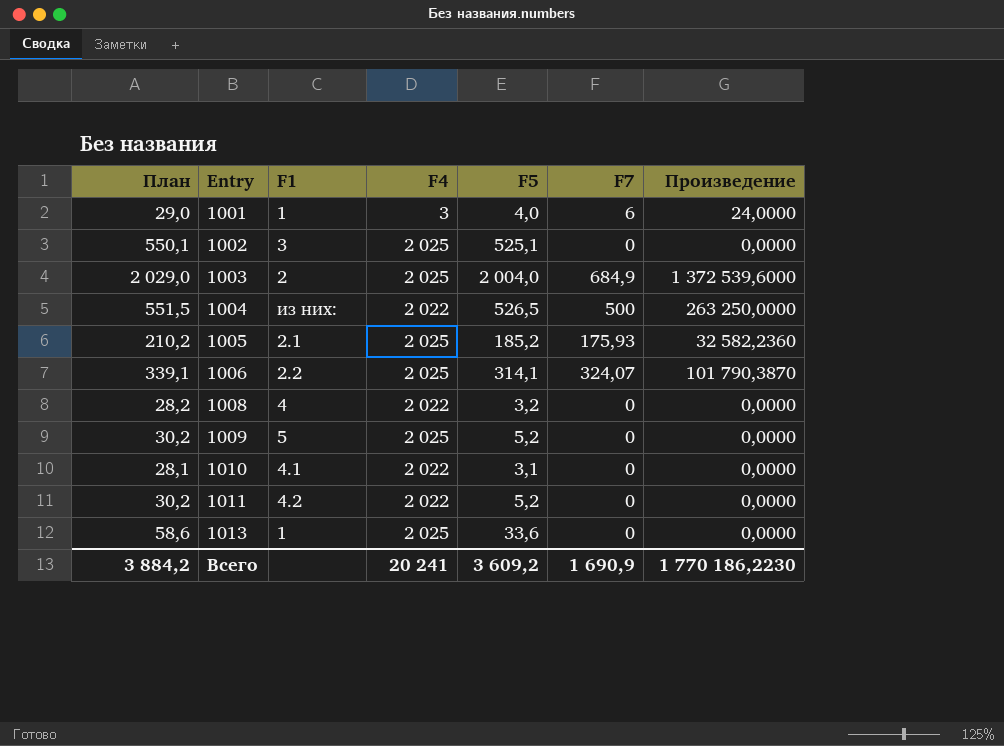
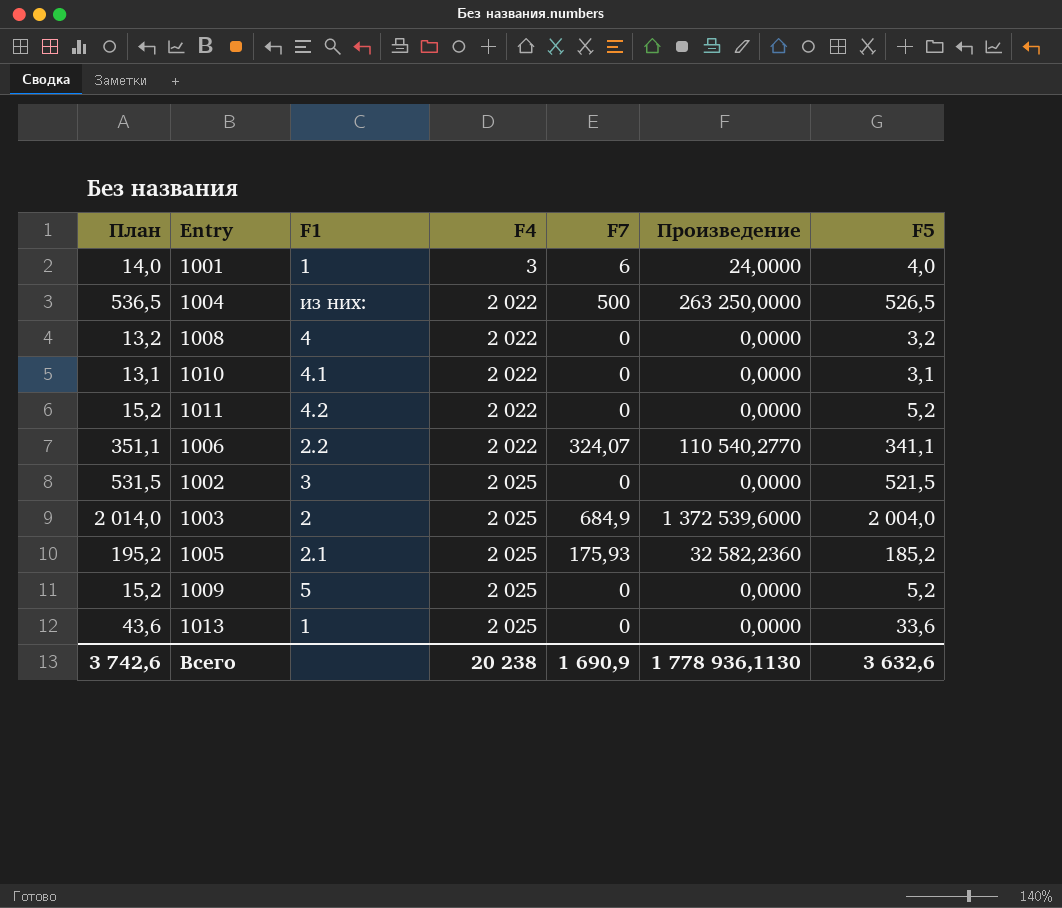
row order: Entry ascending -> F4 ascending
column План | formula: [F5] + 25 -> [F5] + 10
column F5 | position: 5 -> 7
1006 | F4: 2 025 -> 2 022
1006 | Произведение: 101 790,3870 -> 110 540,2770
1006 | F5: 314,1 -> 341,1
1002 | F5: 525,1 -> 521,5
Всего | План: 3 884,2 -> 3 742,6
Всего | F4: 20 241 -> 20 238
Всего | Произведение: 1 770 186,2230 -> 1 778 936,1130
Всего | F5: 3 609,2 -> 3 632,6

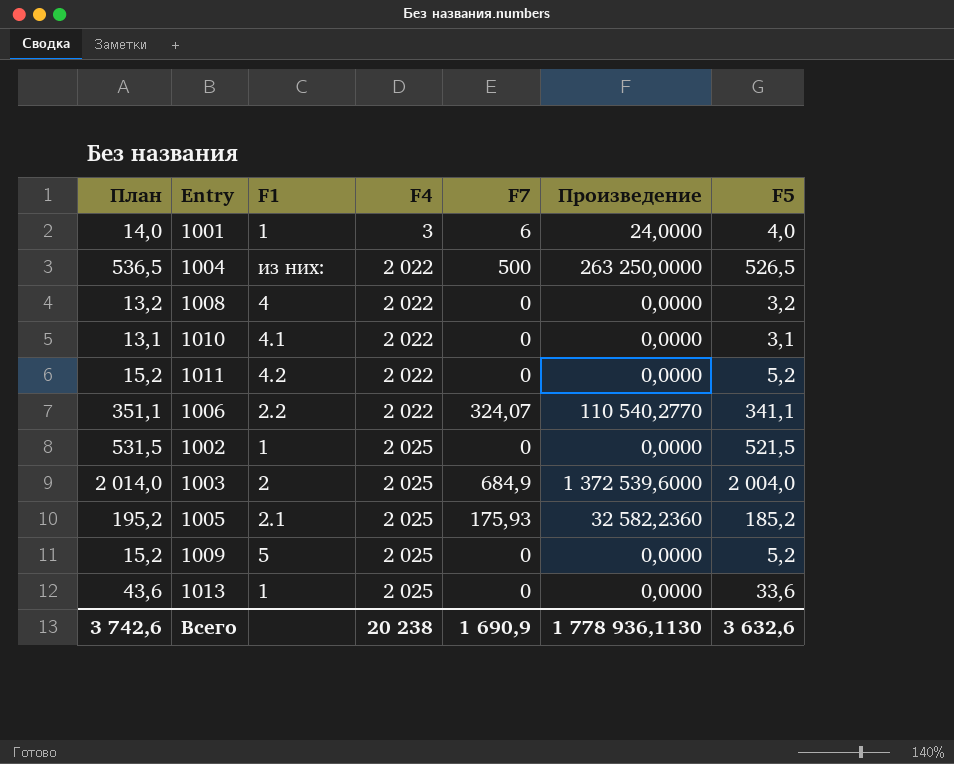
1002 | F1: 3 -> 1

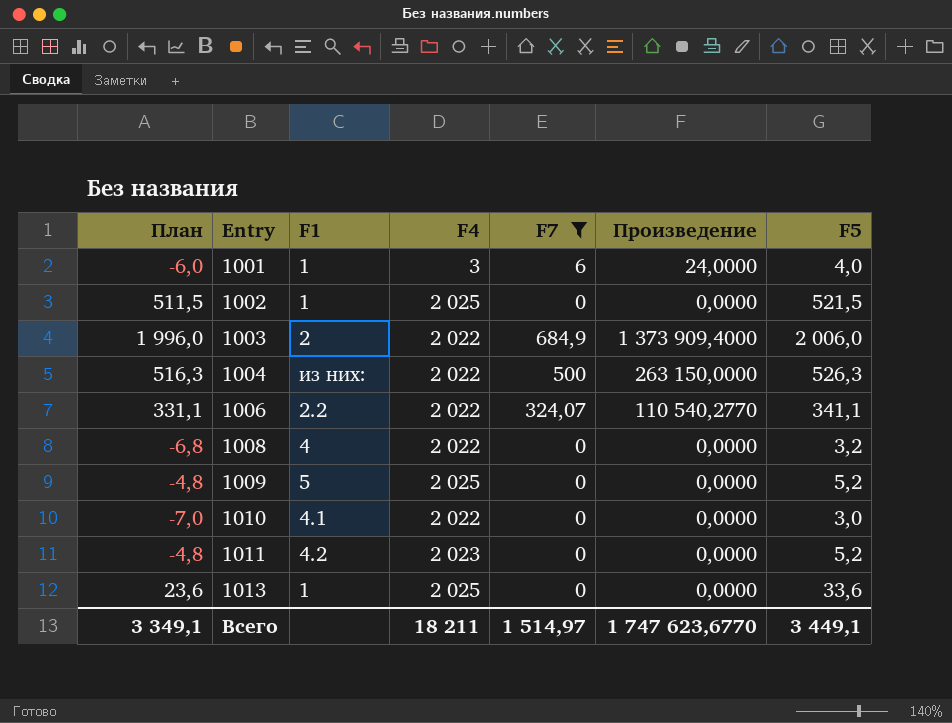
filter: none -> F7 != 175,93
row order: F4 ascending -> Entry ascending
column План | formula: [F5] + 10 -> [F5] - 10
1003 | F4: 2 025 -> 2 022
1003 | Произведение: 1 372 539,6000 -> 1 373 909,4000
1003 | F5: 2 004,0 -> 2 006,0
1004 | Произведение: 263 250,0000 -> 263 150,0000
1004 | F5: 526,5 -> 526,3
1010 | F5: 3,1 -> 3,0
1011 | F4: 2 022 -> 2 023
Всего | План: 3 742,6 -> 3 349,1
Всего | F4: 20 238 -> 18 211
Всего | F7: 1 690,9 -> 1 514,97
Всего | Произведение: 1 778 936,1130 -> 1 747 623,6770
Всего | F5: 3 632,6 -> 3 449,1

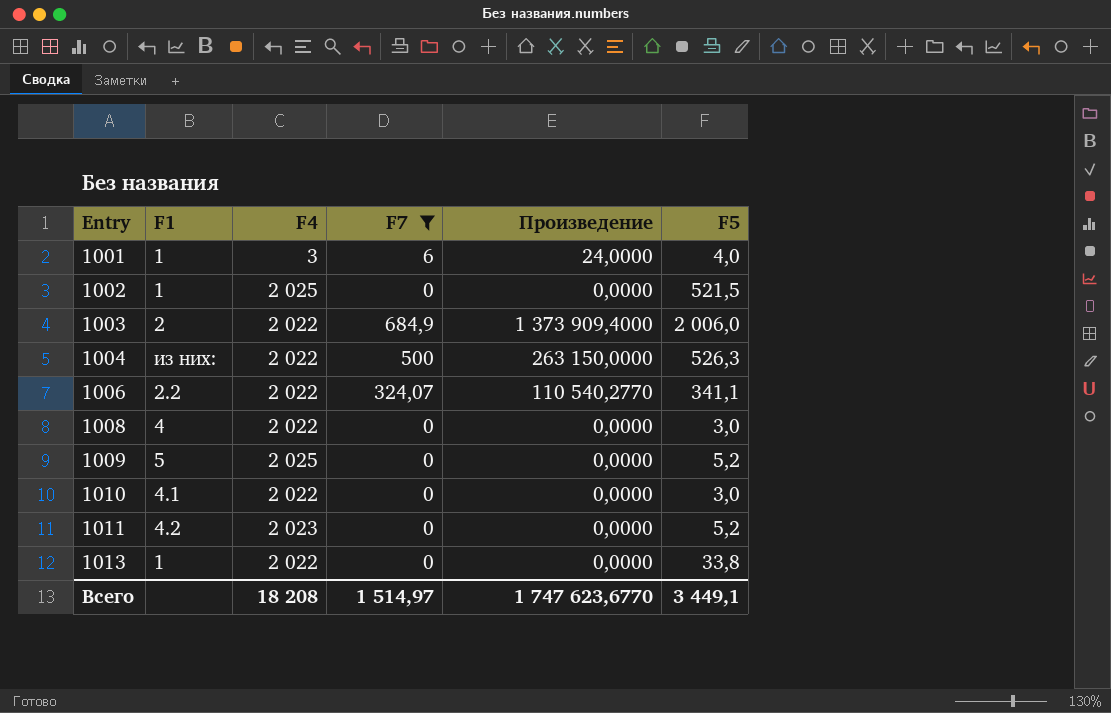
column План | formula: [F5] - 10 -> none
1008 | F5: 3,2 -> 3,0
1013 | F4: 2 025 -> 2 022
1013 | F5: 33,6 -> 33,8
Всего | F4: 18 211 -> 18 208

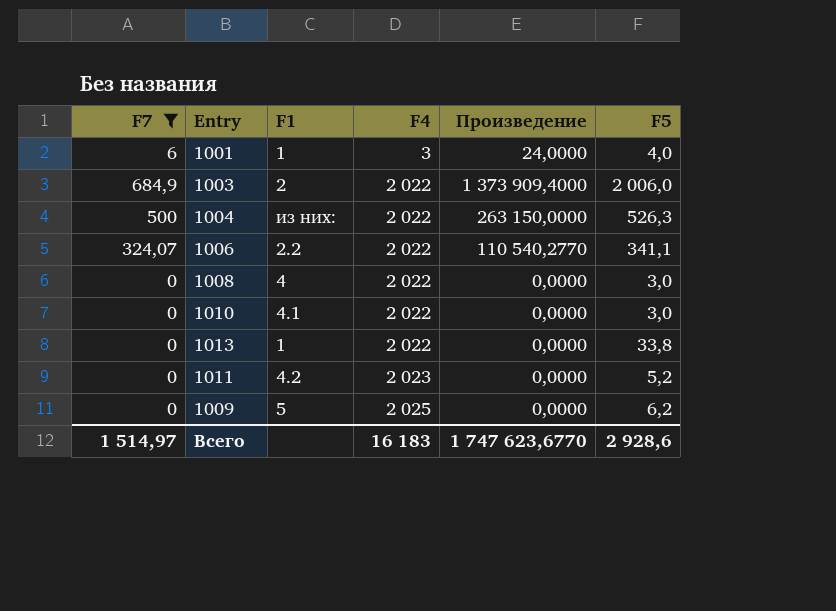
row order: Entry ascending -> F4 ascending
column F7 | position: 4 -> 1
row 1002: 1 | 2 025 | 0 | 0,0000 | 521,5 -> none
1009 | F5: 5,2 -> 6,2
Всего | F4: 18 208 -> 16 183
Всего | F5: 3 449,1 -> 2 928,6

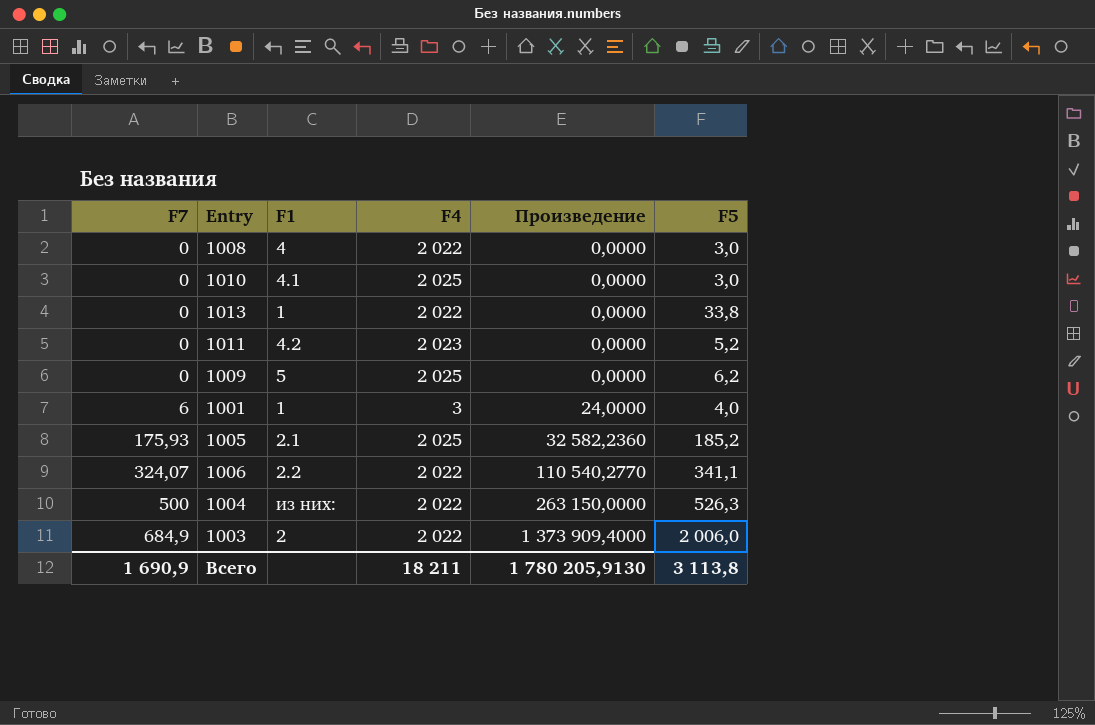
filter: F7 != 175,93 -> none
row order: F4 ascending -> F7 ascending
1010 | F4: 2 022 -> 2 025
Всего | F7: 1 514,97 -> 1 690,9
Всего | F4: 16 183 -> 18 211
Всего | Произведение: 1 747 623,6770 -> 1 780 205,9130
Всего | F5: 2 928,6 -> 3 113,8

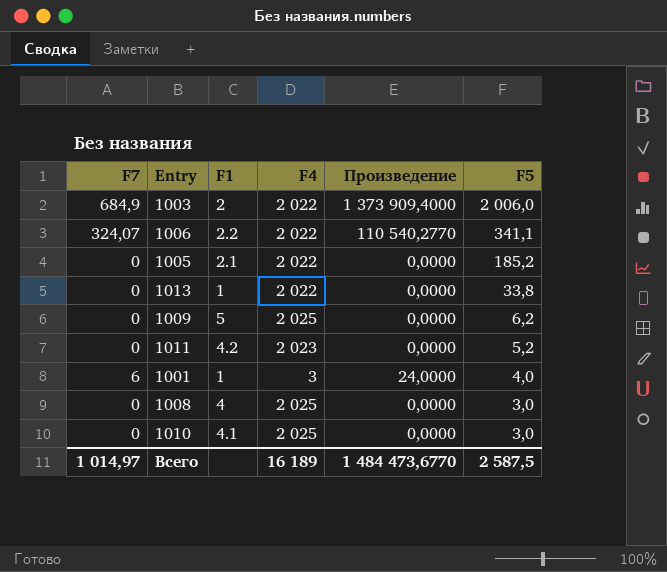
row order: F7 ascending -> F5 descending
row 1004: 500 | из них: | 2 022 | 263 150,0000 | 526,3 -> none
1005 | F7: 175,93 -> 0
1005 | F4: 2 025 -> 2 022
1005 | Произведение: 32 582,2360 -> 0,0000
1008 | F4: 2 022 -> 2 025
Всего | F7: 1 690,9 -> 1 014,97
Всего | F4: 18 211 -> 16 189
Всего | Произведение: 1 780 205,9130 -> 1 484 473,6770
Всего | F5: 3 113,8 -> 2 587,5

